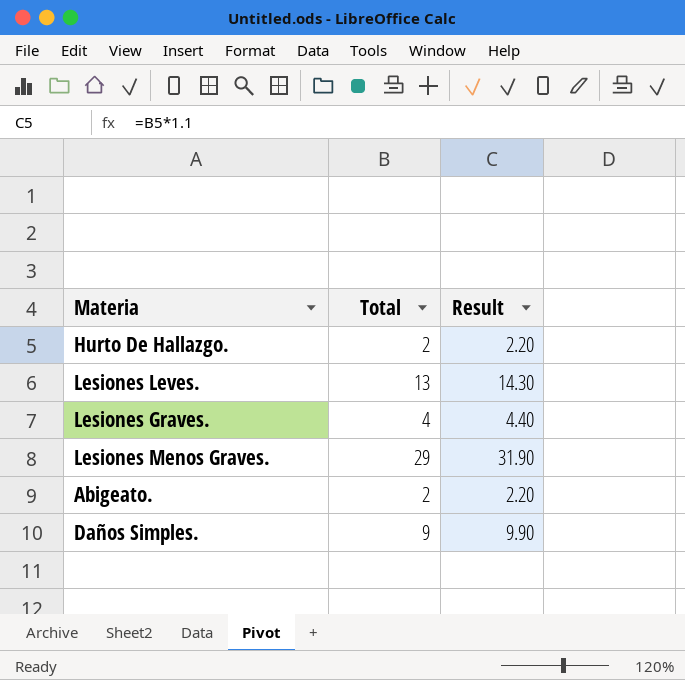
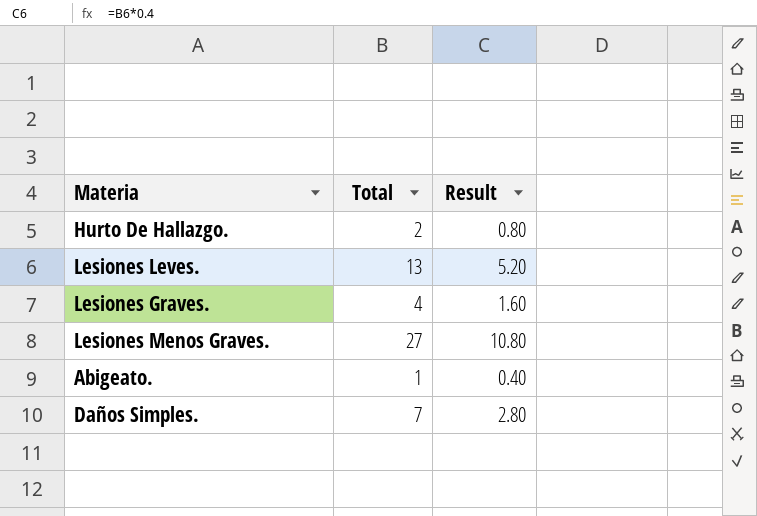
column Result | formula: [Total] * 1.1 -> [Total] * 0.4
Lesiones Menos Graves. | Total: 29 -> 27
Abigeato. | Total: 2 -> 1
Daños Simples. | Total: 9 -> 7

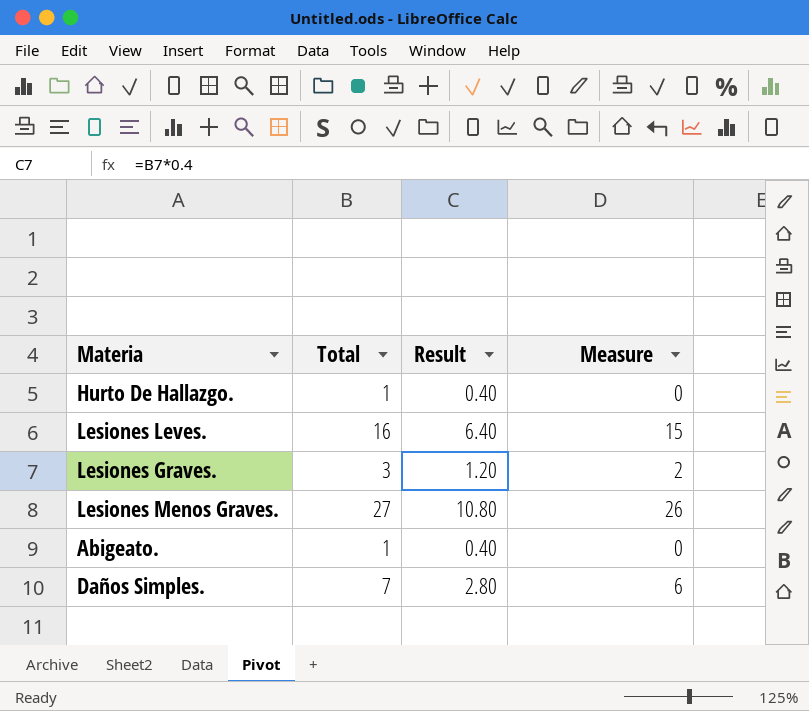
column Measure | formula: none -> [Total] - 1
Hurto De Hallazgo. | Total: 2 -> 1
Hurto De Hallazgo. | Result: 0.80 -> 0.40
Lesiones Leves. | Total: 13 -> 16
Lesiones Leves. | Result: 5.20 -> 6.40
Lesiones Graves. | Total: 4 -> 3
Lesiones Graves. | Result: 1.60 -> 1.20

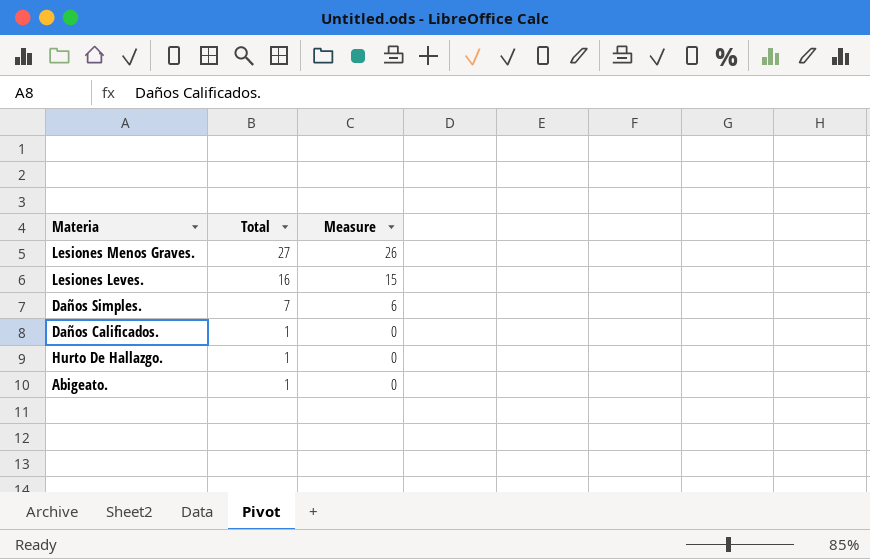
row order: none -> Total descending
column Result | formula: [Total] * 0.4 -> none
row Lesiones Graves.: 3 | 1.20 | 2 -> none
row Daños Calificados.: none -> 1 | 0

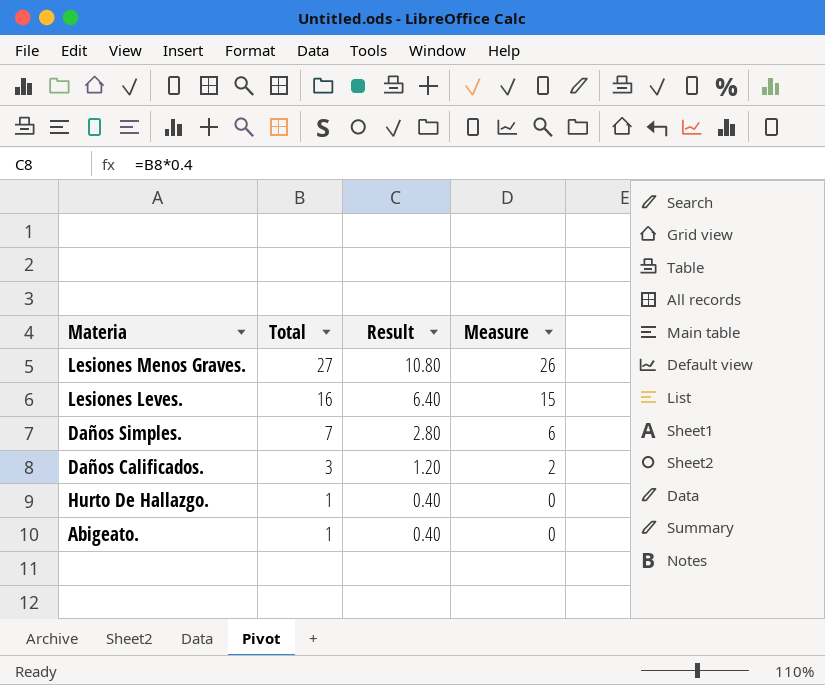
column Result | formula: none -> [Total] * 0.4
Daños Calificados. | Total: 1 -> 3
Daños Calificados. | Measure: 0 -> 2

